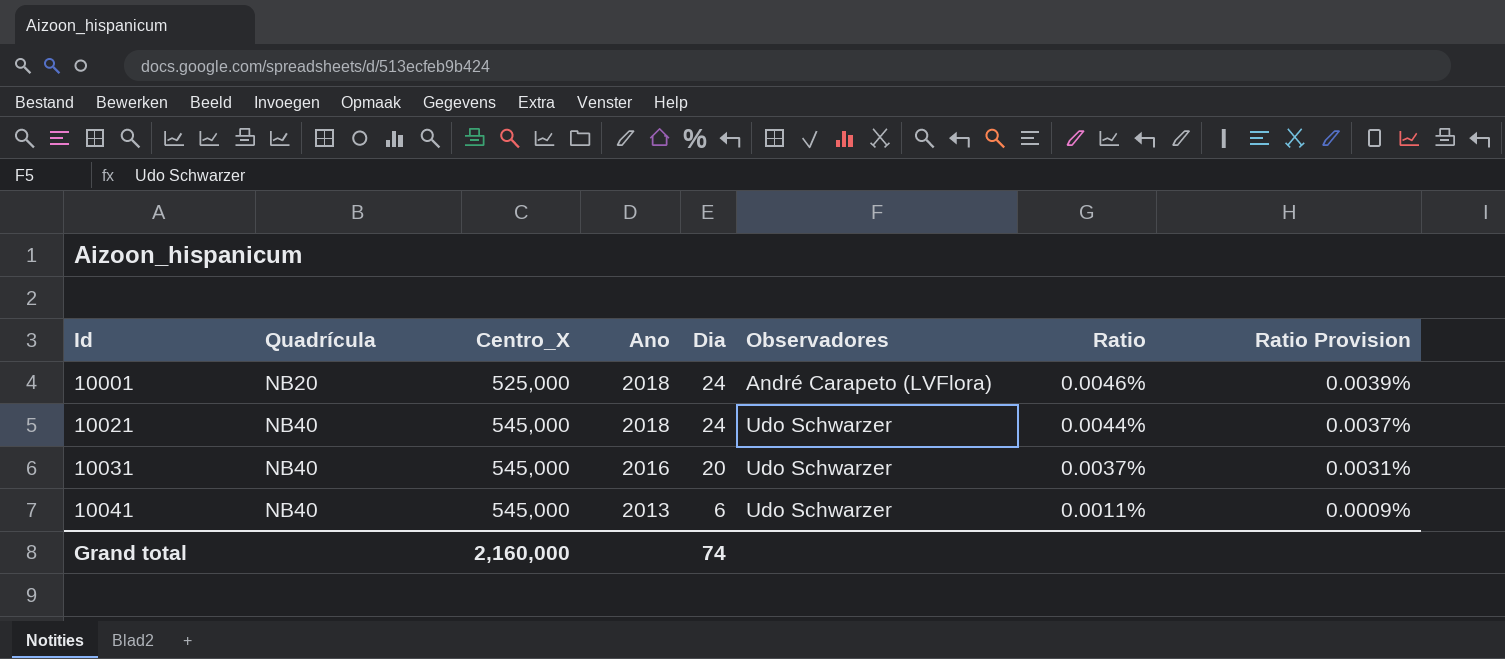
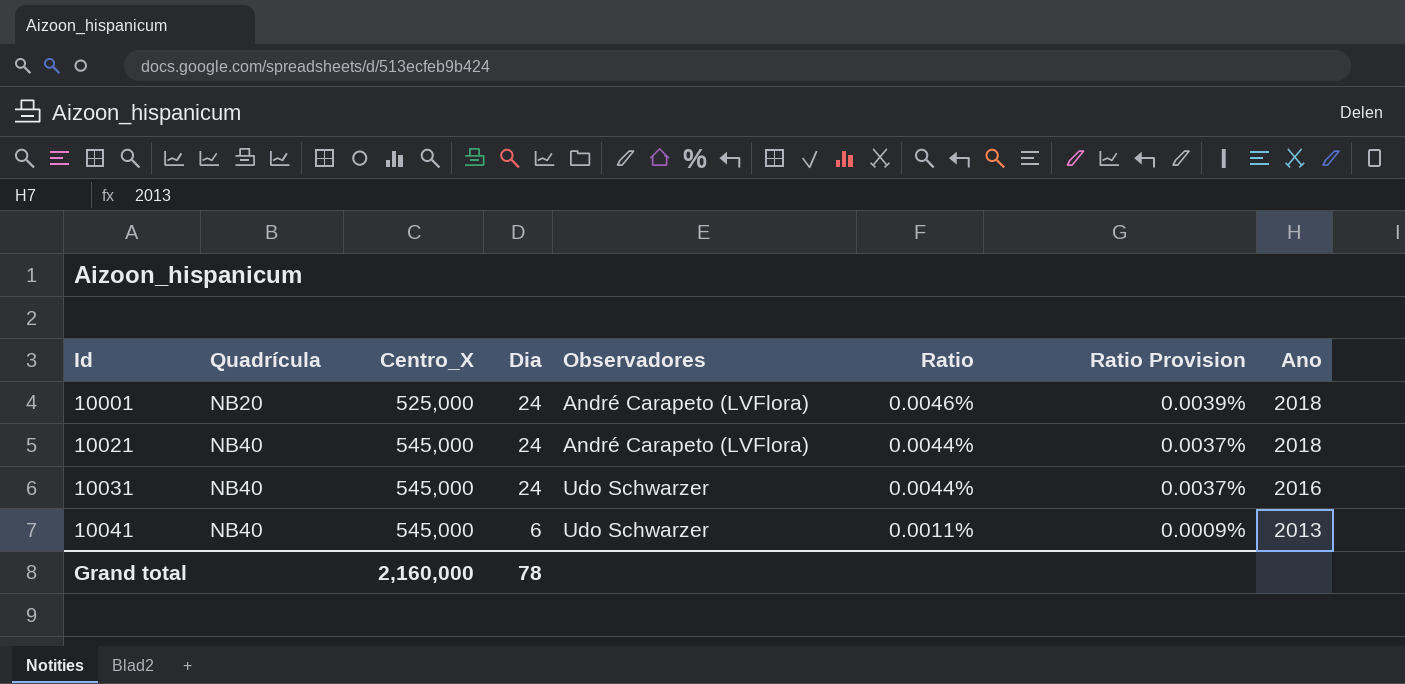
column Ano | position: 4 -> 8
10021 | Observadores: Udo Schwarzer -> André Carapeto (LVFlora)
10031 | Dia: 20 -> 24
10031 | Ratio: 0.0037% -> 0.0044%
10031 | Ratio Provision: 0.0031% -> 0.0037%
Grand total | Dia: 74 -> 78

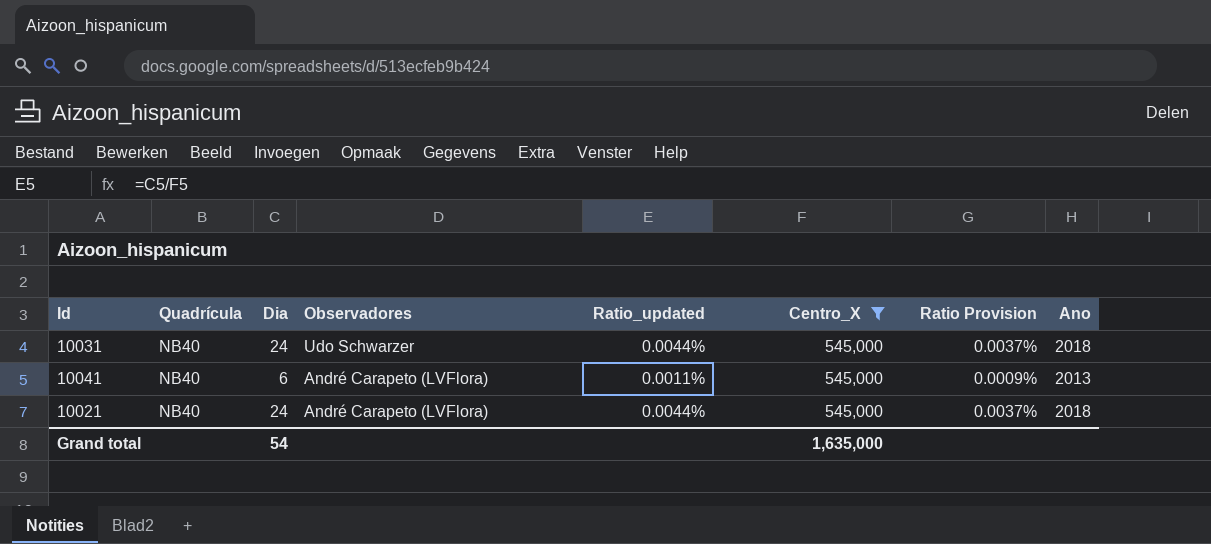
filter: none -> Centro_X = 545,000
row order: Id ascending -> Observadores descending
column name: Ratio -> Ratio_updated
column Centro_X | position: 3 -> 6
10031 | Ano: 2016 -> 2018
10041 | Observadores: Udo Schwarzer -> André Carapeto (LVFlora)
Grand total | Dia: 78 -> 54
Grand total | Centro_X: 2,160,000 -> 1,635,000

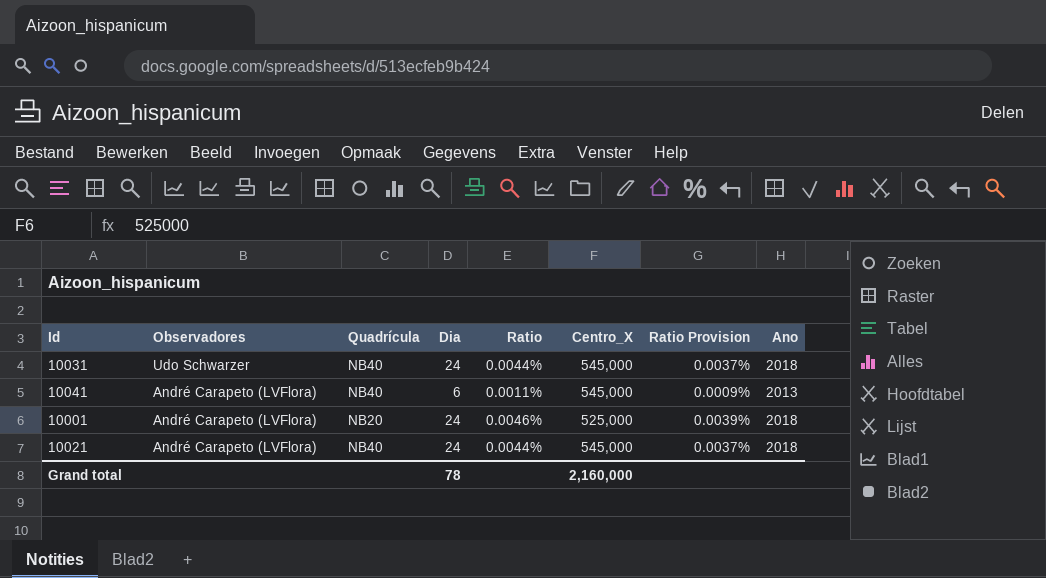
filter: Centro_X = 545,000 -> none
column Observadores | position: 4 -> 2
column name: Ratio_updated -> Ratio
Grand total | Dia: 54 -> 78
Grand total | Centro_X: 1,635,000 -> 2,160,000

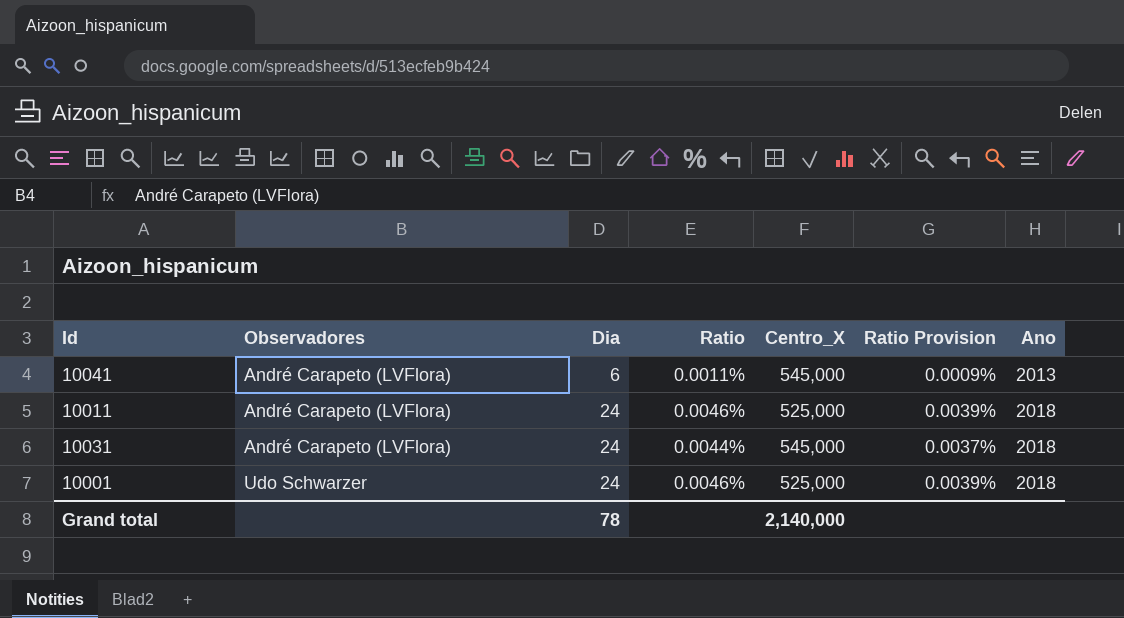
row order: Observadores descending -> Observadores ascending
column Quadrícula | position: 3 -> none
row 10021: André Carapeto (LVFlora) | NB40 | 24 | 0.0044% | 545,000 | 0.0037% | 2018 -> none
row 10011: none -> André Carapeto (LVFlora) | 24 | 0.0046% | 525,000 | 0.0039% | 2018
10031 | Observadores: Udo Schwarzer -> André Carapeto (LVFlora)
10001 | Observadores: André Carapeto (LVFlora) -> Udo Schwarzer
Grand total | Centro_X: 2,160,000 -> 2,140,000

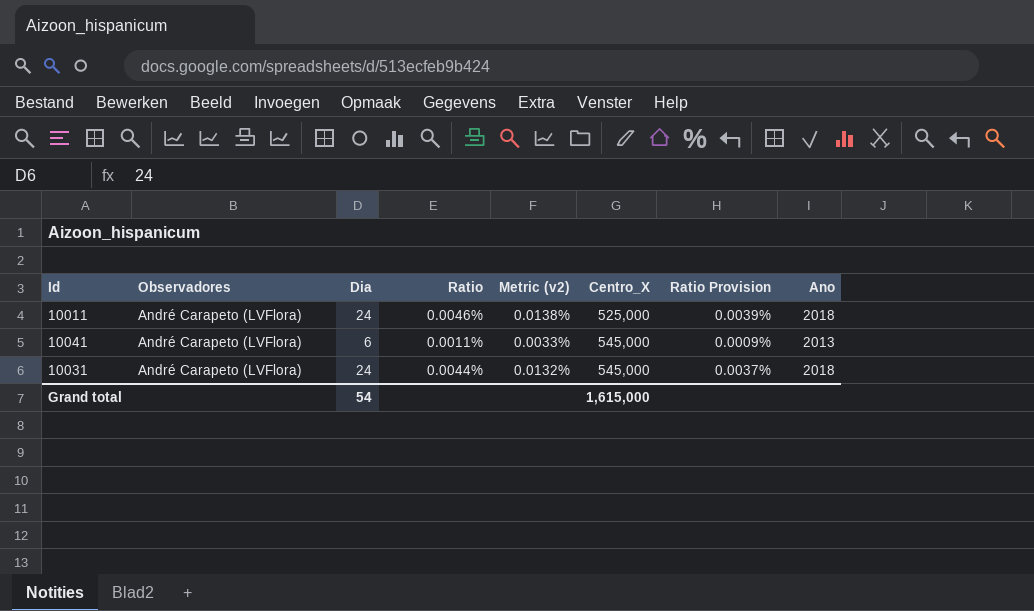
row order: Observadores ascending -> Centro_X ascending
column Metric (v2) | formula: none -> [Ratio] * 3
row 10001: Udo Schwarzer | 24 | 0.0046% | 525,000 | 0.0039% | 2018 -> none
Grand total | Dia: 78 -> 54
Grand total | Centro_X: 2,140,000 -> 1,615,000

